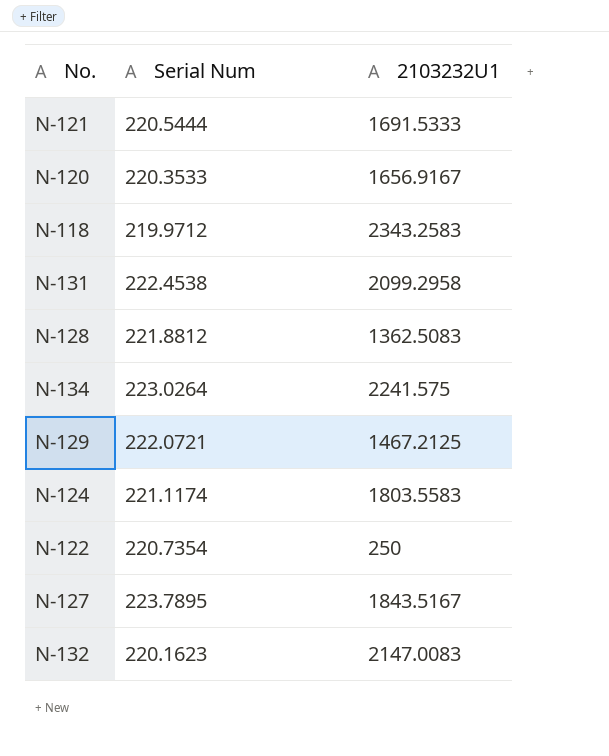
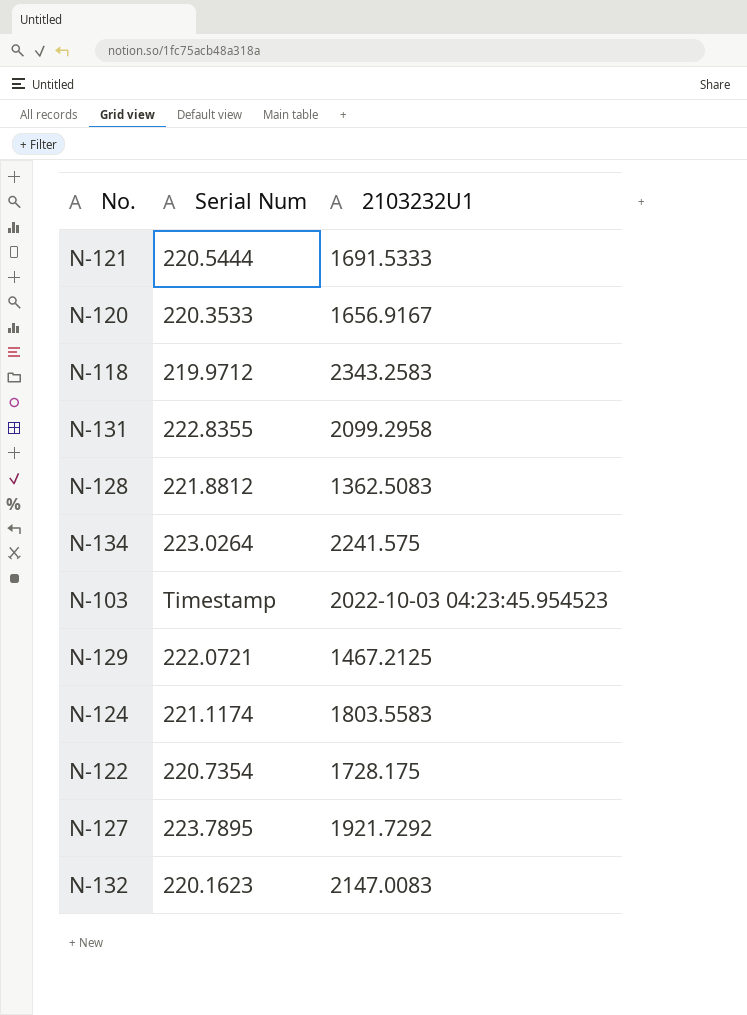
N-131 | Serial Num: 222.4538 -> 222.8355
row N-103: none -> Timestamp | 2022-10-03 04:23:45.954523
N-122 | 2103232U1: 250 -> 1728.175
N-127 | 2103232U1: 1843.5167 -> 1921.7292

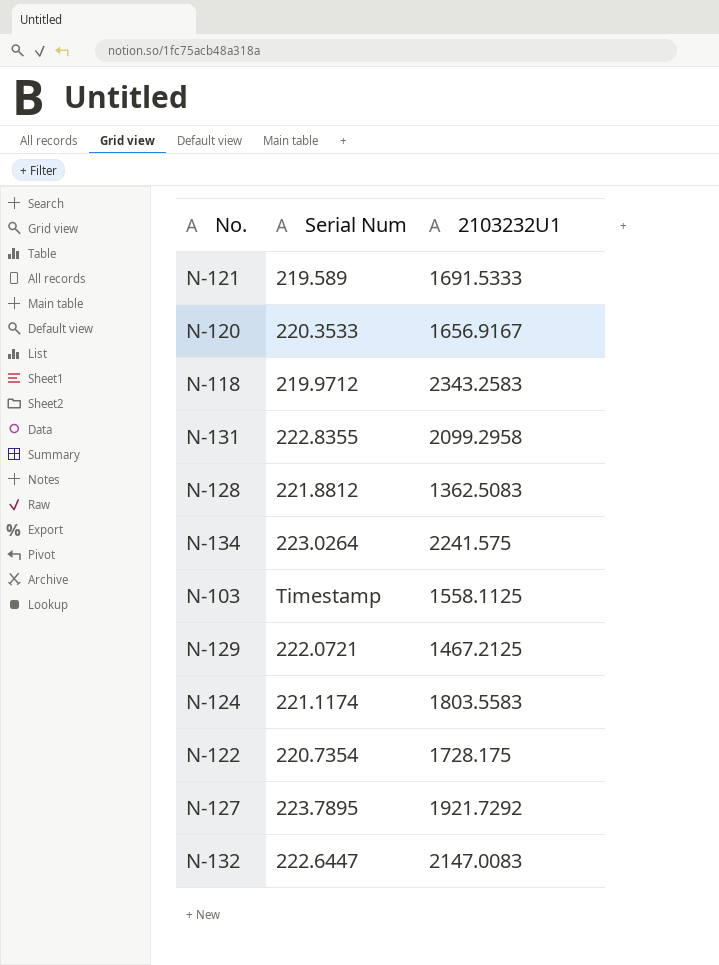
N-121 | Serial Num: 220.5444 -> 219.589
N-103 | 2103232U1: 2022-10-03 04:23:45.954523 -> 1558.1125
N-132 | Serial Num: 220.1623 -> 222.6447

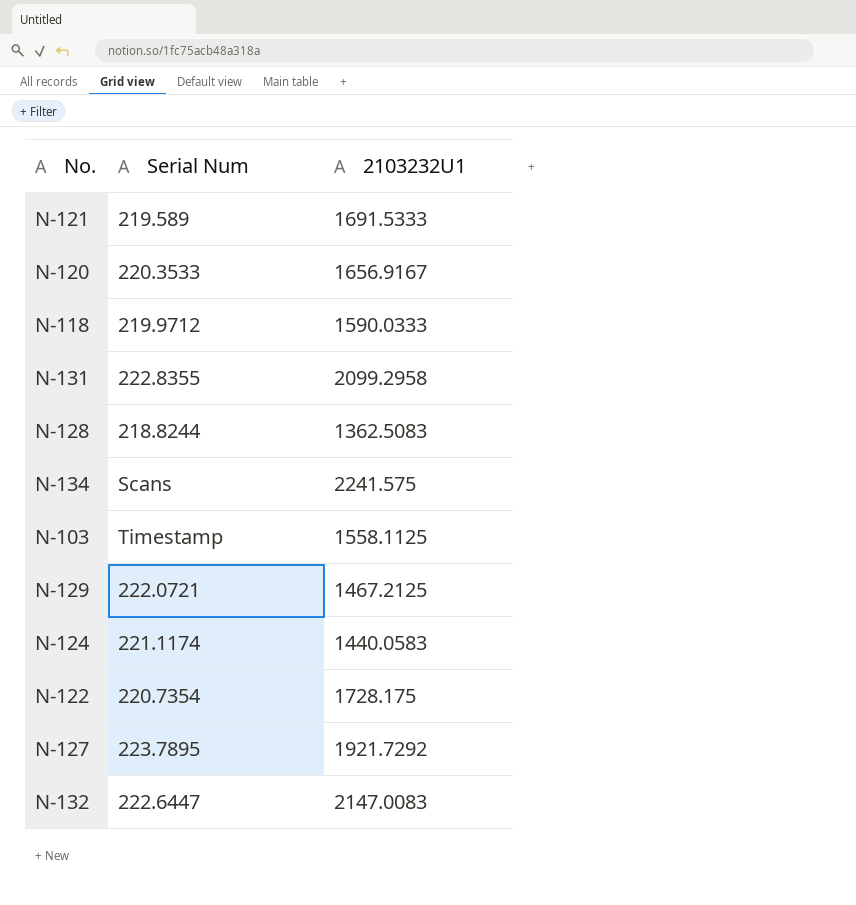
N-118 | 2103232U1: 2343.2583 -> 1590.0333
N-128 | Serial Num: 221.8812 -> 218.8244
N-134 | Serial Num: 223.0264 -> Scans
N-124 | 2103232U1: 1803.5583 -> 1440.0583

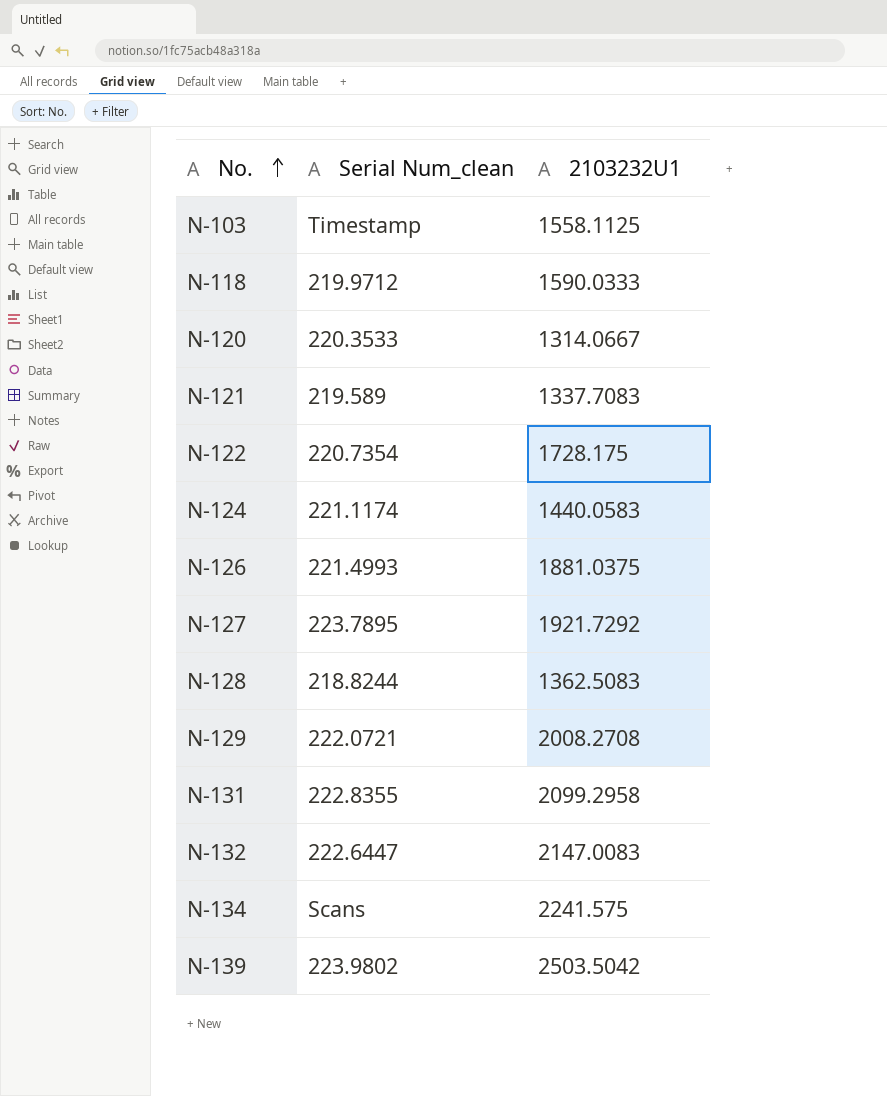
row order: none -> No. ascending
column name: Serial Num -> Serial Num_clean
N-120 | 2103232U1: 1656.9167 -> 1314.0667
N-121 | 2103232U1: 1691.5333 -> 1337.7083
row N-126: none -> 221.4993 | 1881.0375
N-129 | 2103232U1: 1467.2125 -> 2008.2708
row N-139: none -> 223.9802 | 2503.5042

